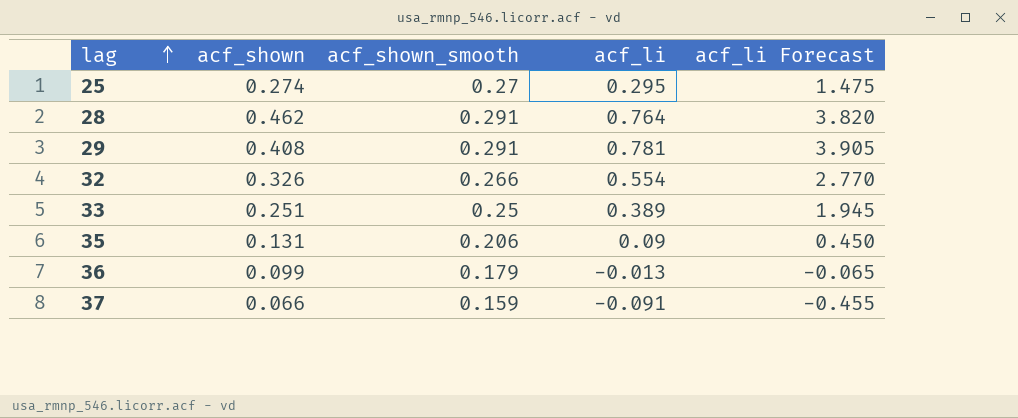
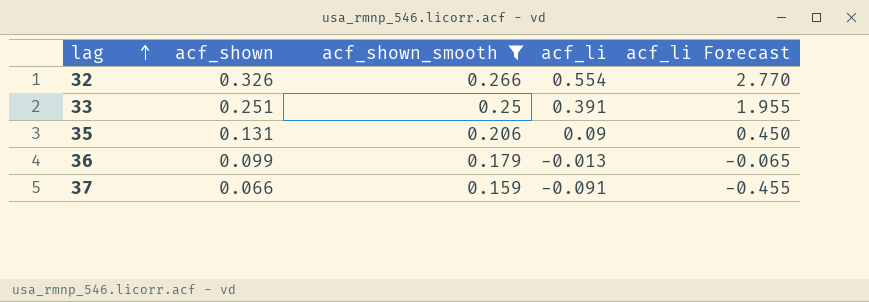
filter: none -> acf_shown_smooth <= 0.266
33 | acf_li: 0.389 -> 0.391
33 | acf_li Forecast: 1.945 -> 1.955

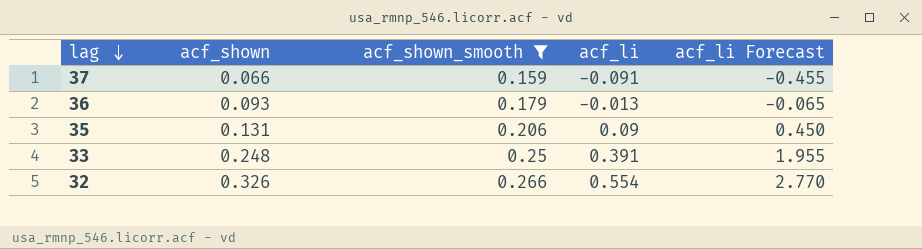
row order: lag ascending -> lag descending
36 | acf_shown: 0.099 -> 0.093
33 | acf_shown: 0.251 -> 0.248

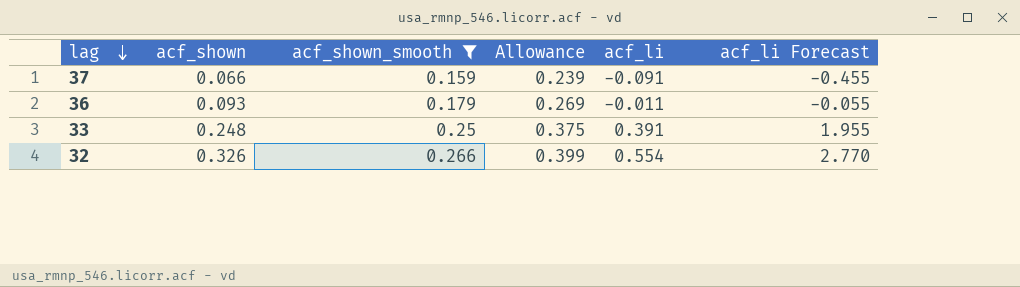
column Allowance | formula: none -> [acf_shown_smooth] * 1.5
row 35: 0.131 | 0.206 | 0.09 | 0.450 -> none
36 | acf_li: -0.013 -> -0.011
36 | acf_li Forecast: -0.065 -> -0.055

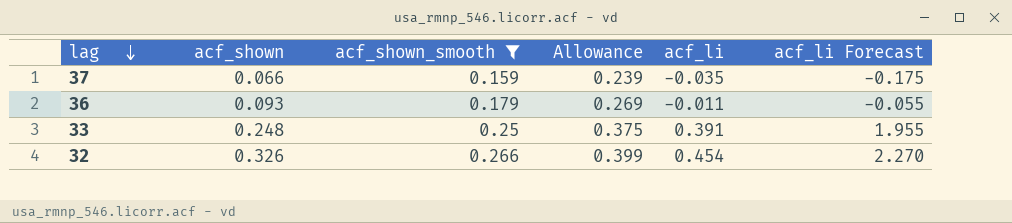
37 | acf_li: -0.091 -> -0.035
37 | acf_li Forecast: -0.455 -> -0.175
32 | acf_li: 0.554 -> 0.454
32 | acf_li Forecast: 2.770 -> 2.270

